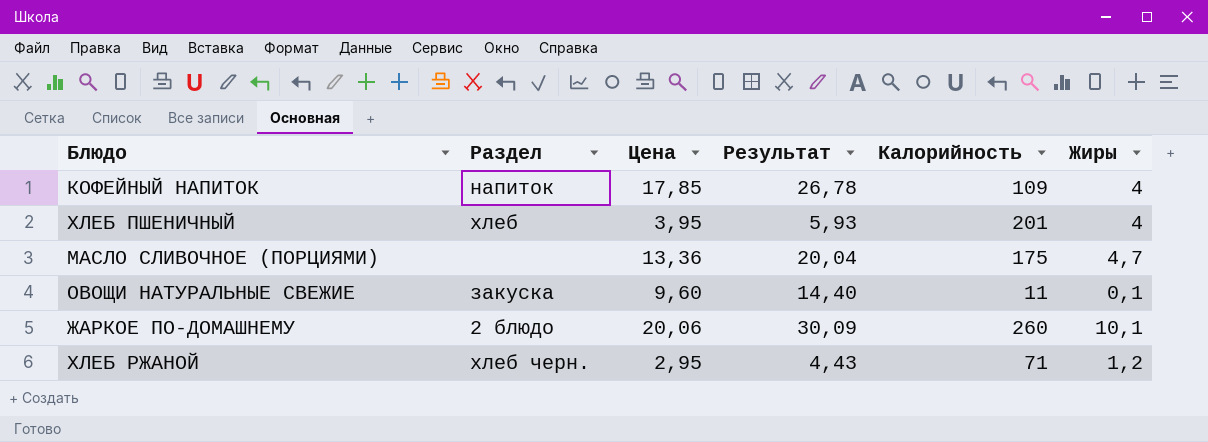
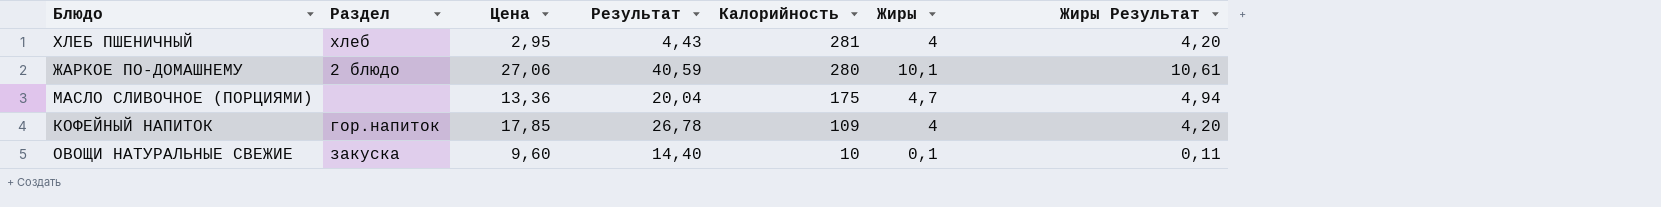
row order: none -> Калорийность descending
column Жиры Результат | formula: none -> [Жиры] * 1,05
row ХЛЕБ РЖАНОЙ: хлеб черн. | 2,95 | 4,43 | 71 | 1,2 -> none
ХЛЕБ ПШЕНИЧНЫЙ | Цена: 3,95 -> 2,95
ХЛЕБ ПШЕНИЧНЫЙ | Результат: 5,93 -> 4,43
ХЛЕБ ПШЕНИЧНЫЙ | Калорийность: 201 -> 281
ЖАРКОЕ ПО-ДОМАШНЕМУ | Цена: 20,06 -> 27,06
ЖАРКОЕ ПО-ДОМАШНЕМУ | Результат: 30,09 -> 40,59
ЖАРКОЕ ПО-ДОМАШНЕМУ | Калорийность: 260 -> 280
КОФЕЙНЫЙ НАПИТОК | Раздел: напиток -> гор.напиток
ОВОЩИ НАТУРАЛЬНЫЕ СВЕЖИЕ | Калорийность: 11 -> 10

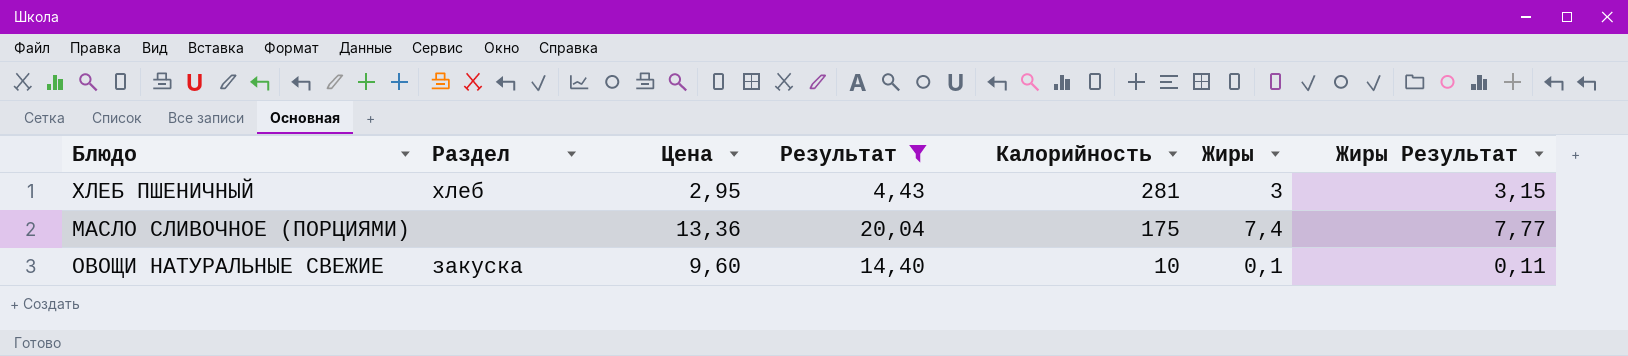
filter: none -> Результат <= 20,04
ХЛЕБ ПШЕНИЧНЫЙ | Жиры: 4 -> 3
ХЛЕБ ПШЕНИЧНЫЙ | Жиры Результат: 4,20 -> 3,15
МАСЛО СЛИВОЧНОЕ (ПОРЦИЯМИ) | Жиры: 4,7 -> 7,4
МАСЛО СЛИВОЧНОЕ (ПОРЦИЯМИ) | Жиры Результат: 4,94 -> 7,77

